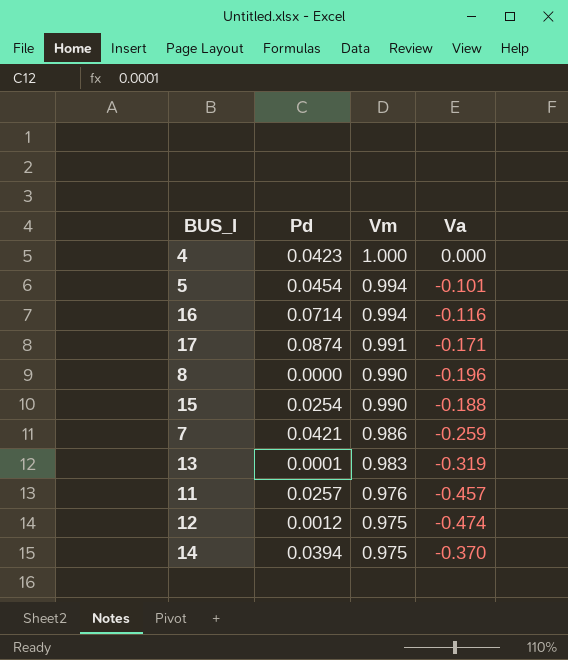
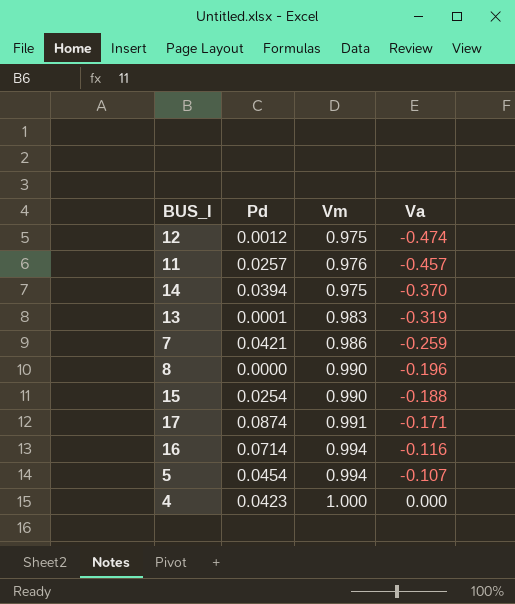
row order: Vm descending -> Va ascending
5 | Va: -0.101 -> -0.107

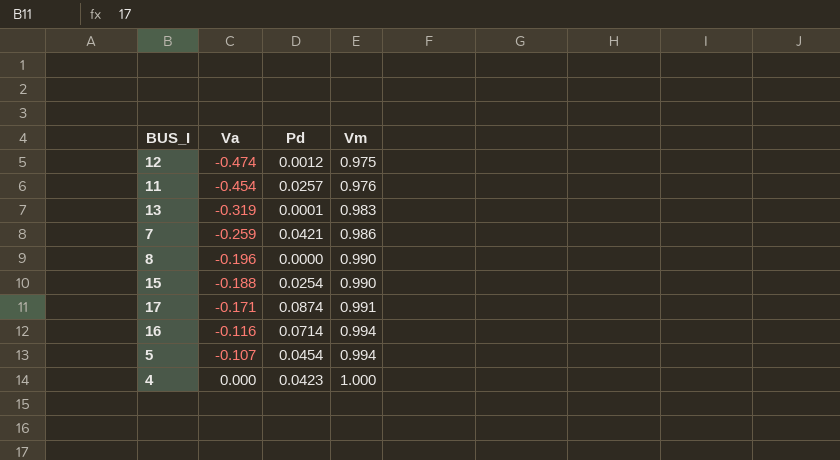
column Va | position: 4 -> 2
row 14: 0.0394 | 0.975 | -0.370 -> none
11 | Va: -0.457 -> -0.454

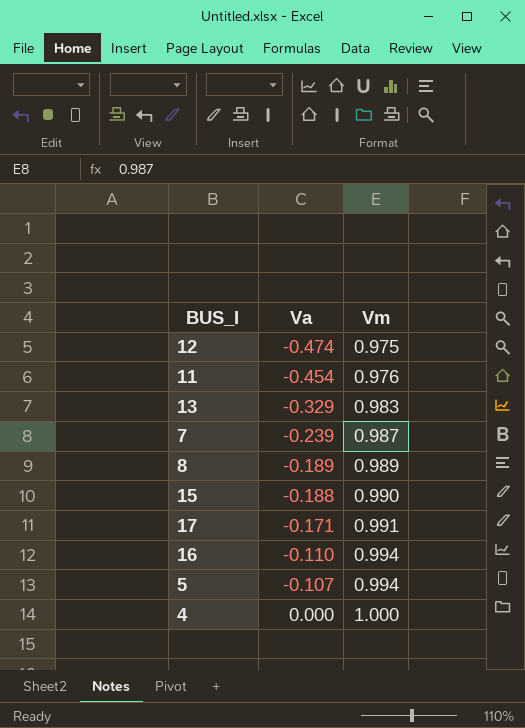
column Pd | position: 3 -> none
13 | Va: -0.319 -> -0.329
7 | Va: -0.259 -> -0.239
7 | Vm: 0.986 -> 0.987
8 | Va: -0.196 -> -0.189
8 | Vm: 0.990 -> 0.989
16 | Va: -0.116 -> -0.110

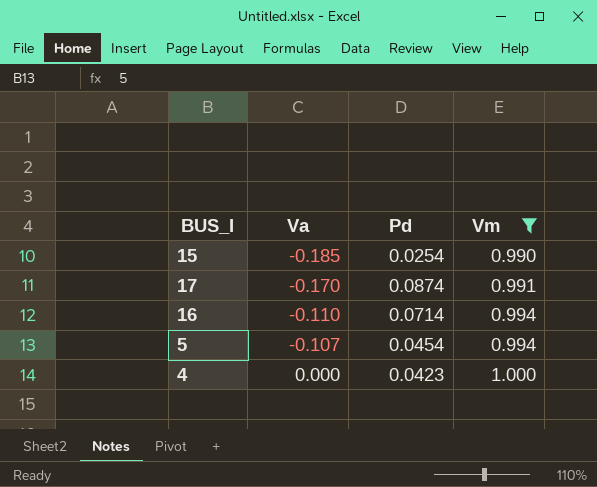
filter: none -> Vm >= 0.990
column Pd | position: none -> 3
15 | Va: -0.188 -> -0.185
17 | Va: -0.171 -> -0.170

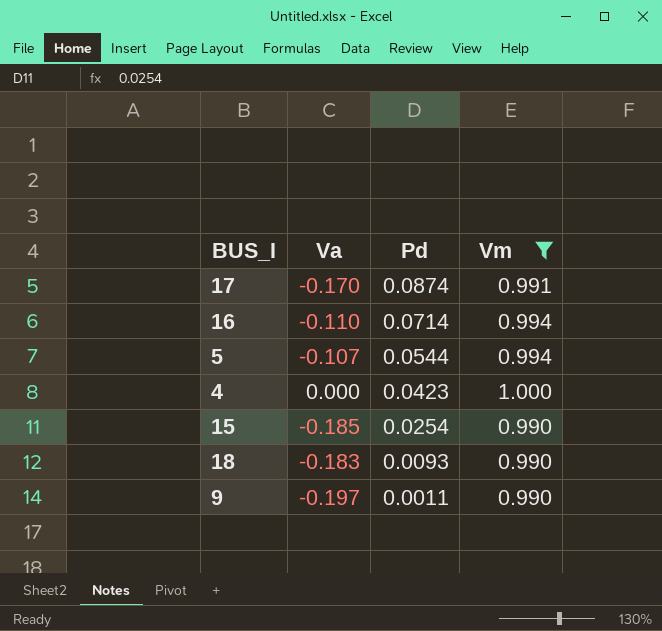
row order: Va ascending -> Pd descending
5 | Pd: 0.0454 -> 0.0544
row 18: none -> -0.183 | 0.0093 | 0.990
row 9: none -> -0.197 | 0.0011 | 0.990

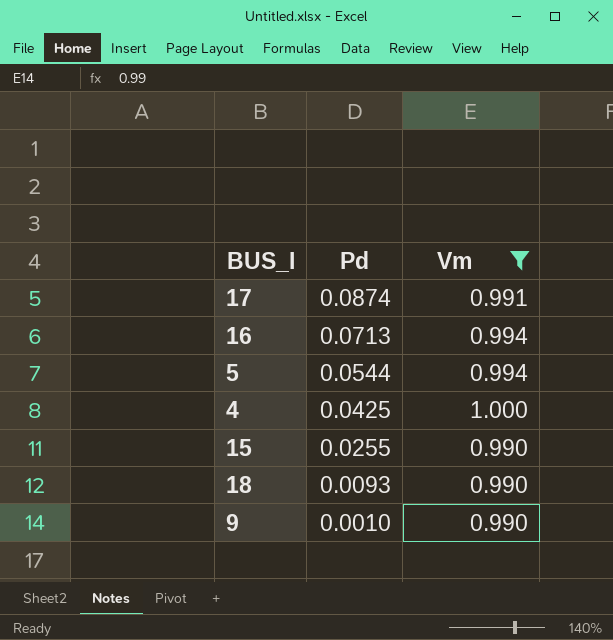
column Va | position: 2 -> none
16 | Pd: 0.0714 -> 0.0713
4 | Pd: 0.0423 -> 0.0425
15 | Pd: 0.0254 -> 0.0255
9 | Pd: 0.0011 -> 0.0010

